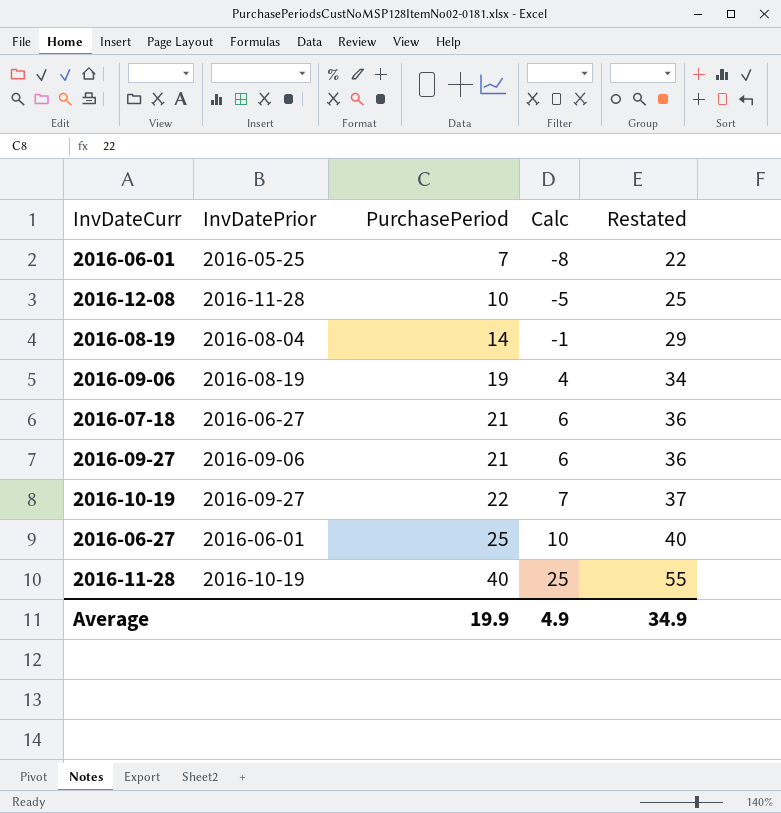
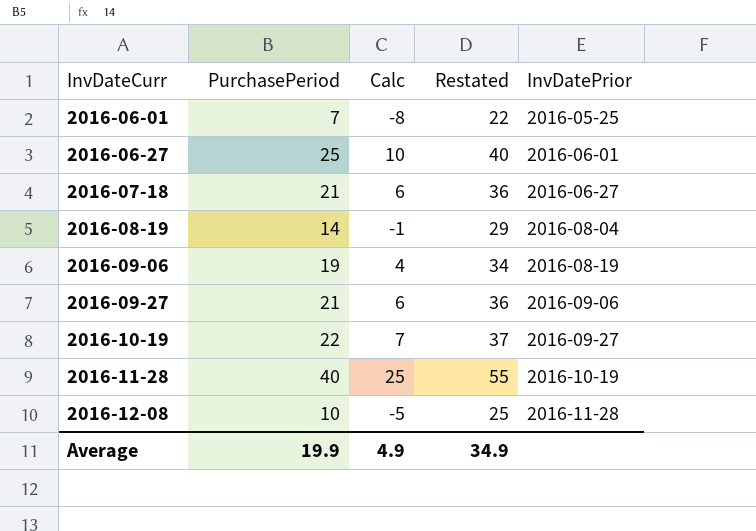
row order: PurchasePeriod ascending -> InvDateCurr ascending
column InvDatePrior | position: 2 -> 5

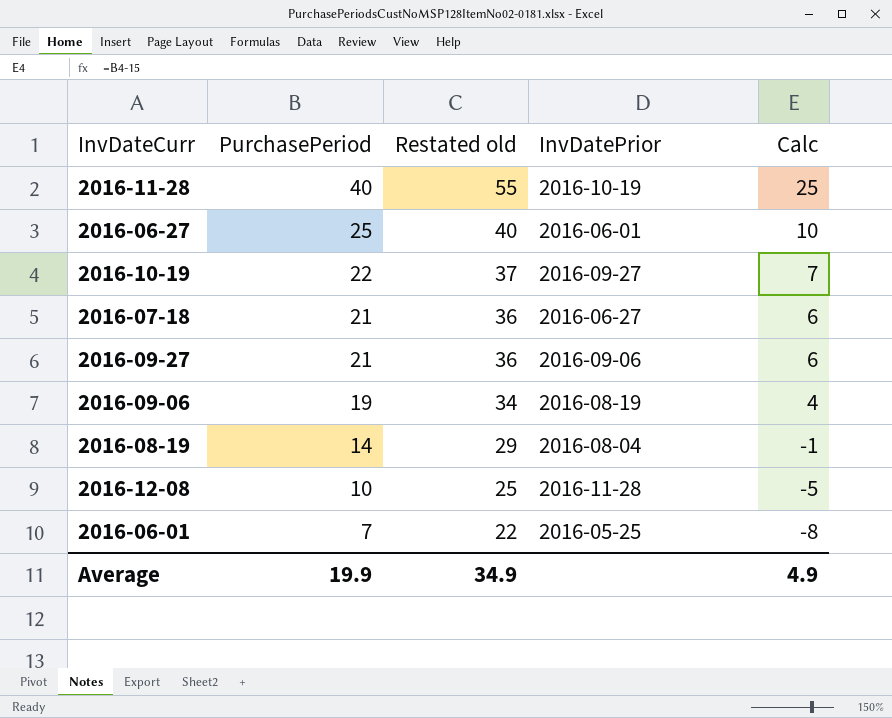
row order: InvDateCurr ascending -> PurchasePeriod descending
column name: Restated -> Restated old
column Calc | position: 3 -> 5

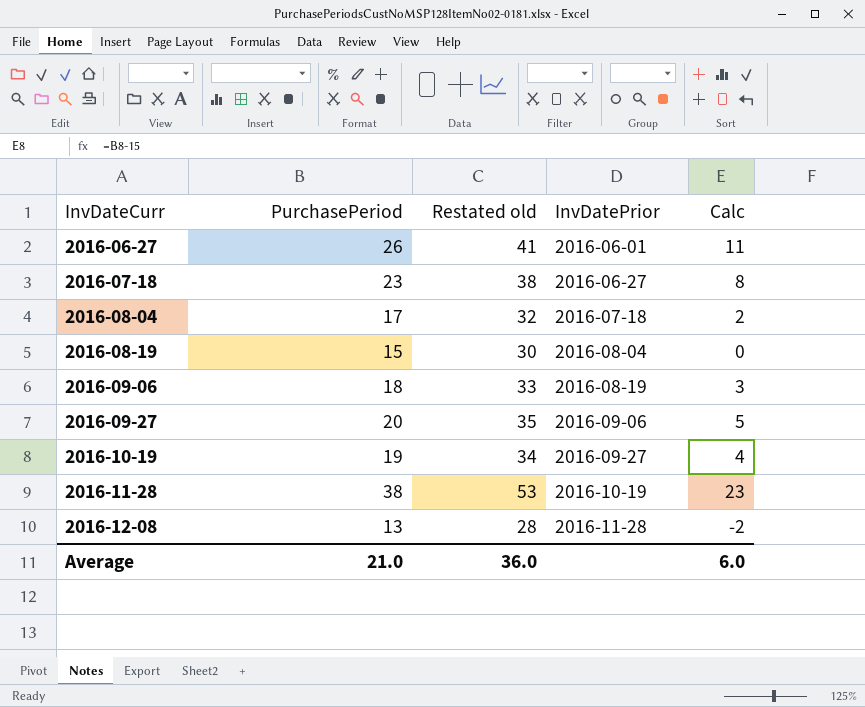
row order: PurchasePeriod descending -> InvDateCurr ascending
row 2016-06-01: 7 | 22 | 2016-05-25 | -8 -> none
2016-06-27 | PurchasePeriod: 25 -> 26
2016-06-27 | Restated old: 40 -> 41
2016-06-27 | Calc: 10 -> 11
2016-07-18 | PurchasePeriod: 21 -> 23
2016-07-18 | Restated old: 36 -> 38
2016-07-18 | Calc: 6 -> 8
row 2016-08-04: none -> 17 | 32 | 2016-07-18 | 2
2016-08-19 | PurchasePeriod: 14 -> 15
2016-08-19 | Restated old: 29 -> 30
2016-08-19 | Calc: -1 -> 0
2016-09-06 | PurchasePeriod: 19 -> 18
2016-09-06 | Restated old: 34 -> 33
2016-09-06 | Calc: 4 -> 3
2016-09-27 | PurchasePeriod: 21 -> 20
2016-09-27 | Restated old: 36 -> 35
2016-09-27 | Calc: 6 -> 5
2016-10-19 | PurchasePeriod: 22 -> 19
2016-10-19 | Restated old: 37 -> 34
2016-10-19 | Calc: 7 -> 4
2016-11-28 | PurchasePeriod: 40 -> 38
2016-11-28 | Restated old: 55 -> 53
2016-11-28 | Calc: 25 -> 23
2016-12-08 | PurchasePeriod: 10 -> 13
2016-12-08 | Restated old: 25 -> 28
2016-12-08 | Calc: -5 -> -2
Average | PurchasePeriod: 19.9 -> 21.0
Average | Restated old: 34.9 -> 36.0
Average | Calc: 4.9 -> 6.0

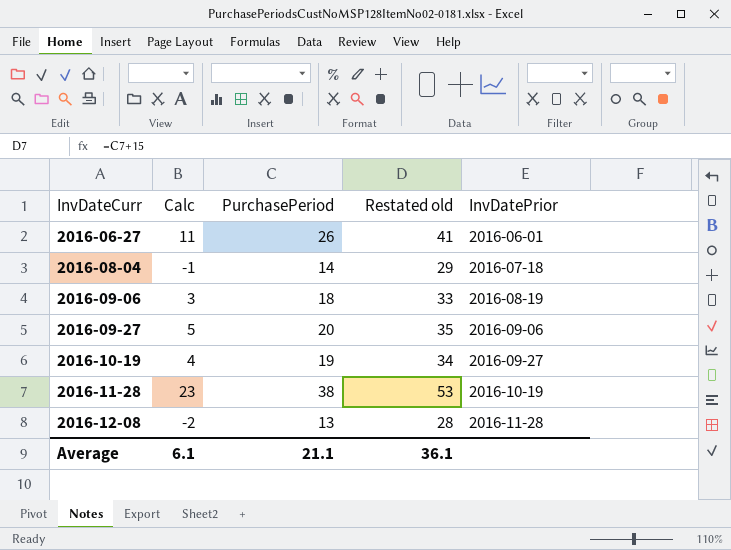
column Calc | position: 5 -> 2
row 2016-07-18: 23 | 38 | 2016-06-27 | 8 -> none
row 2016-08-19: 15 | 30 | 2016-08-04 | 0 -> none
2016-08-04 | Calc: 2 -> -1
2016-08-04 | PurchasePeriod: 17 -> 14
2016-08-04 | Restated old: 32 -> 29
Average | Calc: 6.0 -> 6.1
Average | PurchasePeriod: 21.0 -> 21.1
Average | Restated old: 36.0 -> 36.1

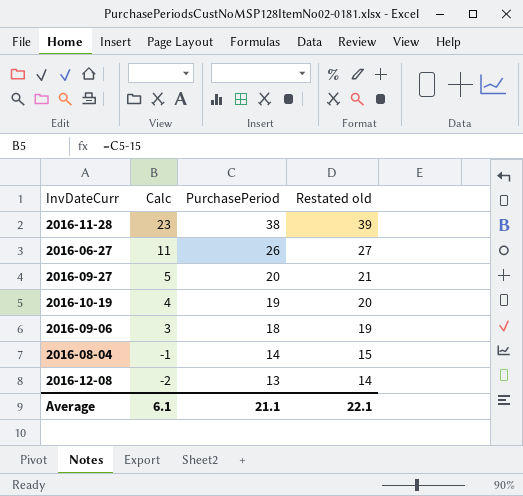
row order: InvDateCurr ascending -> Calc descending
column InvDatePrior | position: 5 -> none
column Restated old | formula: [PurchasePeriod] + 15 -> [PurchasePeriod] + 1
Average | Restated old: 36.1 -> 22.1

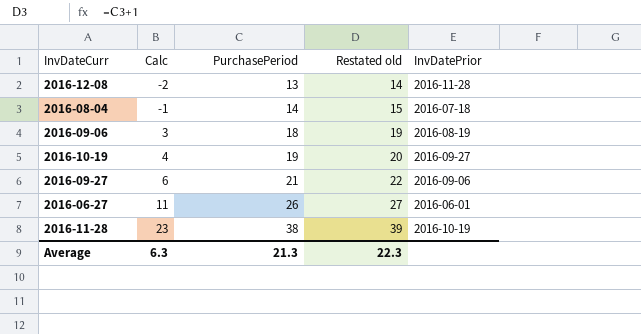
row order: Calc descending -> Calc ascending
column InvDatePrior | position: none -> 5
2016-09-27 | Calc: 5 -> 6
2016-09-27 | PurchasePeriod: 20 -> 21
2016-09-27 | Restated old: 21 -> 22
Average | Calc: 6.1 -> 6.3
Average | PurchasePeriod: 21.1 -> 21.3
Average | Restated old: 22.1 -> 22.3

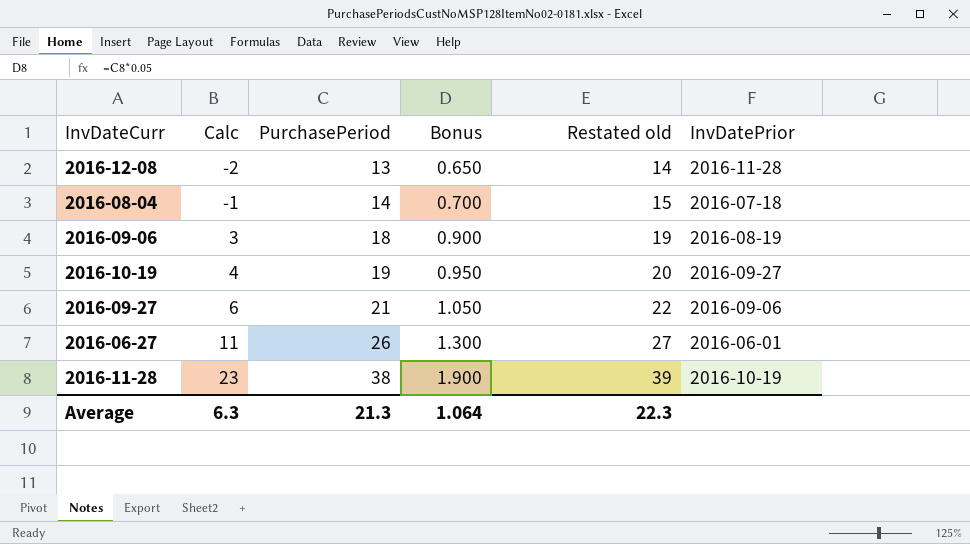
column Bonus | formula: none -> [PurchasePeriod] * 0.05

